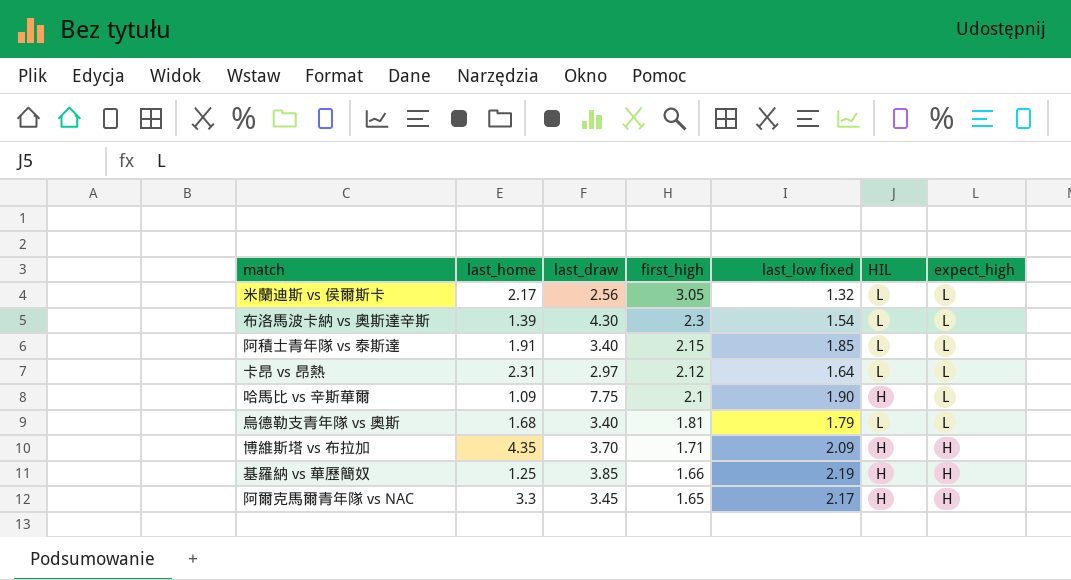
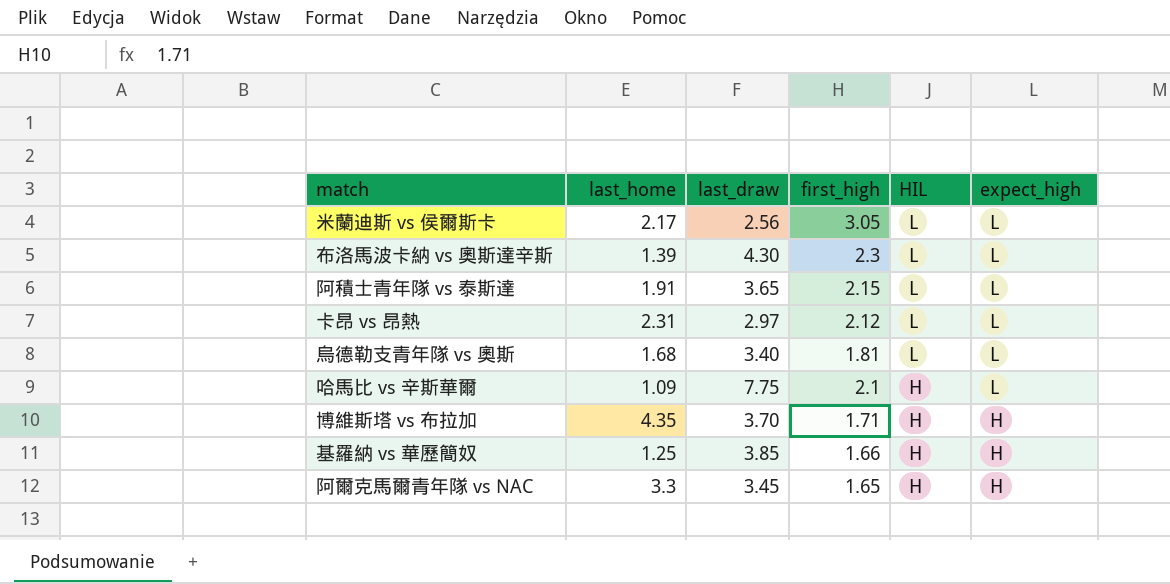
row order: first_high descending -> HIL descending
column last_low fixed | position: 5 -> none
阿積士青年隊 vs 泰斯達 | last_draw: 3.40 -> 3.65

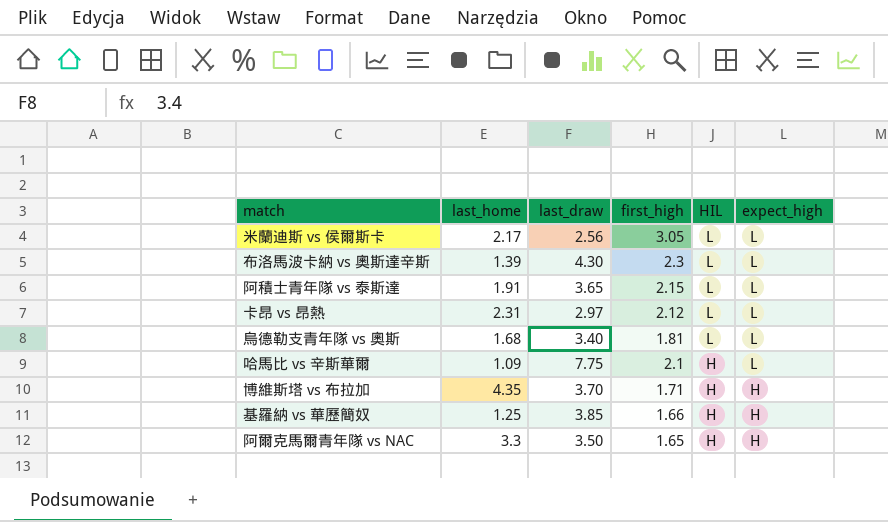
阿爾克馬爾青年隊 vs NAC | last_draw: 3.45 -> 3.50

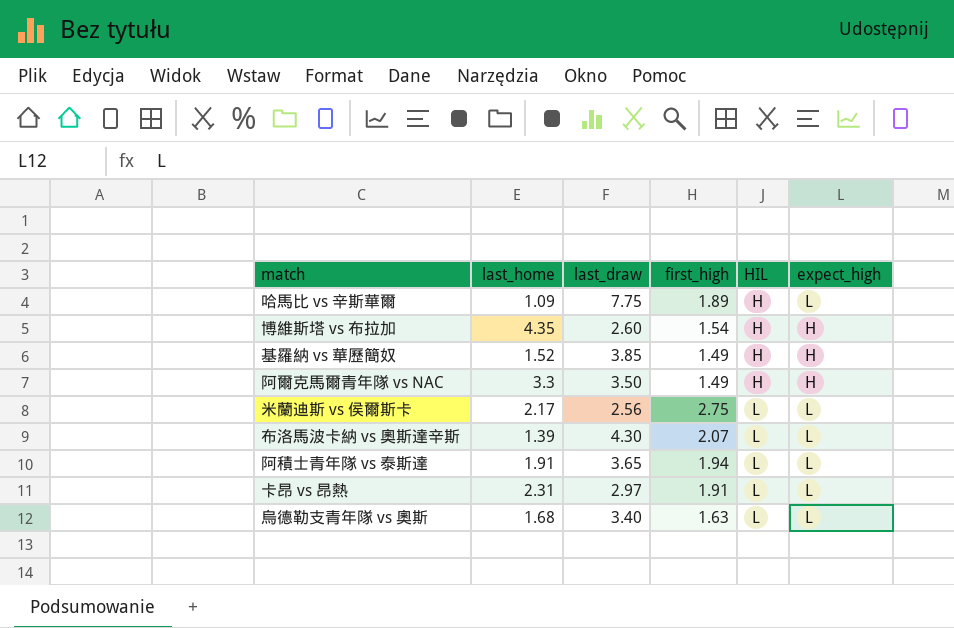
row order: HIL descending -> HIL ascending
哈馬比 vs 辛斯華爾 | first_high: 2.1 -> 1.89
博維斯塔 vs 布拉加 | last_draw: 3.70 -> 2.60
博維斯塔 vs 布拉加 | first_high: 1.71 -> 1.54
基羅納 vs 華歷簡奴 | last_home: 1.25 -> 1.52
基羅納 vs 華歷簡奴 | first_high: 1.66 -> 1.49
阿爾克馬爾青年隊 vs NAC | first_high: 1.65 -> 1.49
米蘭迪斯 vs 侯爾斯卡 | first_high: 3.05 -> 2.75
布洛馬波卡納 vs 奧斯達辛斯 | first_high: 2.3 -> 2.07
阿積士青年隊 vs 泰斯達 | first_high: 2.15 -> 1.94
卡昂 vs 昂熱 | first_high: 2.12 -> 1.91
烏德勒支青年隊 vs 奧斯 | first_high: 1.81 -> 1.63

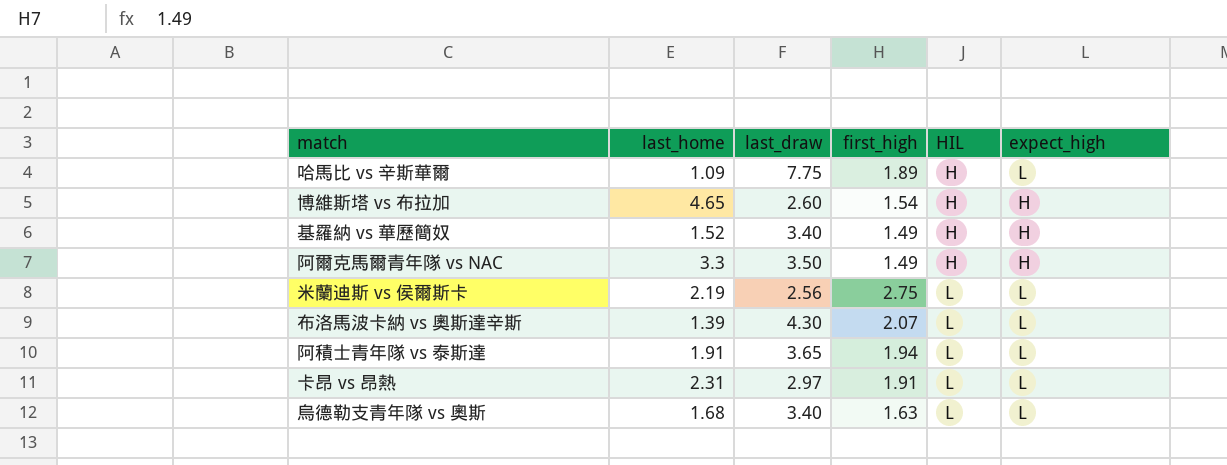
博維斯塔 vs 布拉加 | last_home: 4.35 -> 4.65
基羅納 vs 華歷簡奴 | last_draw: 3.85 -> 3.40
米蘭迪斯 vs 侯爾斯卡 | last_home: 2.17 -> 2.19

